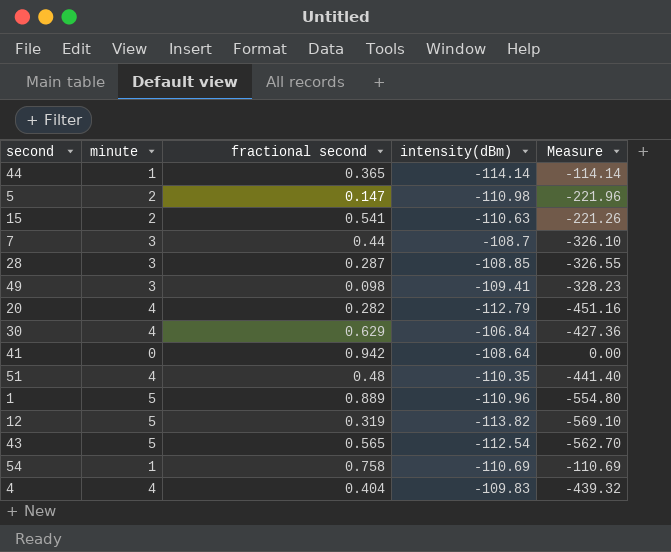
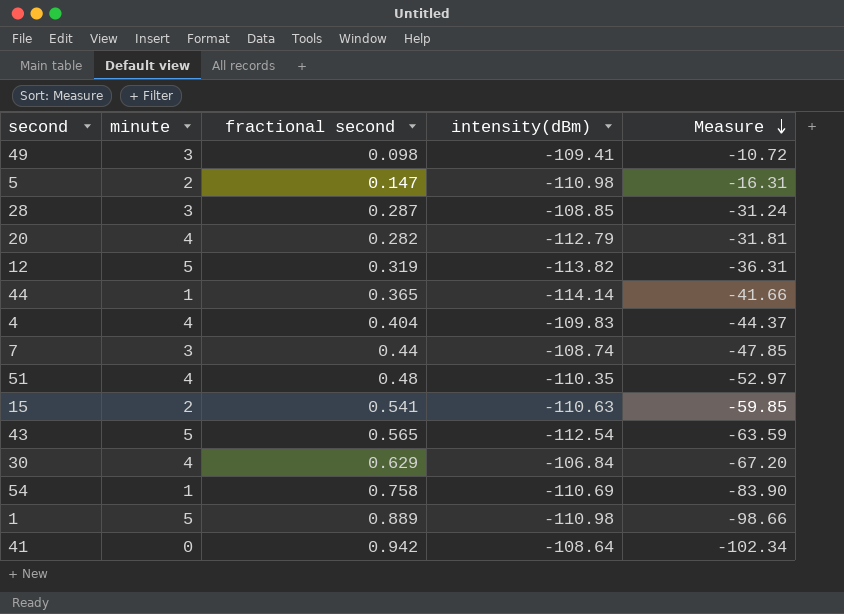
row order: none -> Measure descending
column Measure | formula: [minute] * [intensity(dBm)] -> [fractional second] * [intensity(dBm)]
7 | intensity(dBm): -108.7 -> -108.74
1 | intensity(dBm): -110.96 -> -110.98

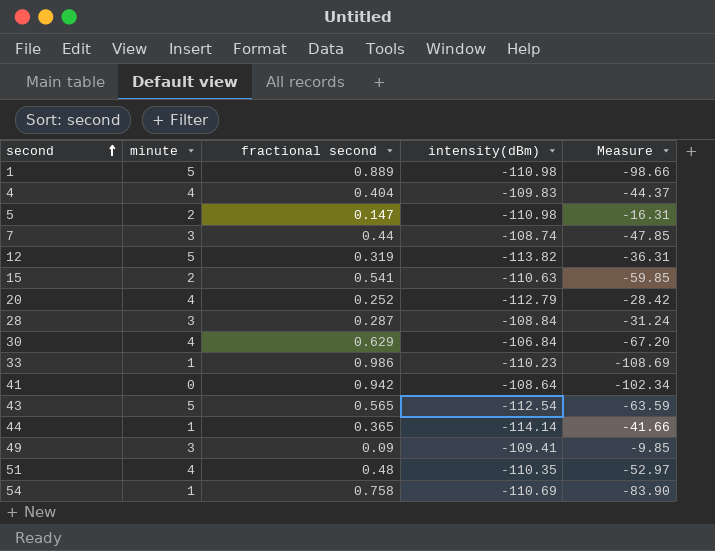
row order: Measure descending -> second ascending
20 | fractional second: 0.282 -> 0.252
20 | Measure: -31.81 -> -28.42
28 | intensity(dBm): -108.85 -> -108.84
row 33: none -> 1 | 0.986 | -110.23 | -108.69
49 | fractional second: 0.098 -> 0.09
49 | Measure: -10.72 -> -9.85

